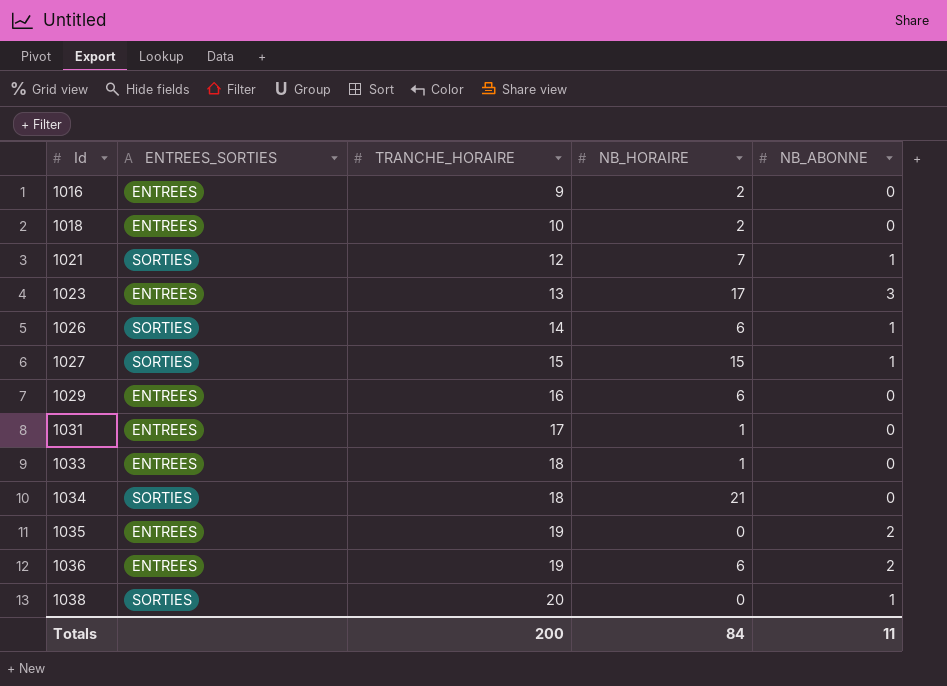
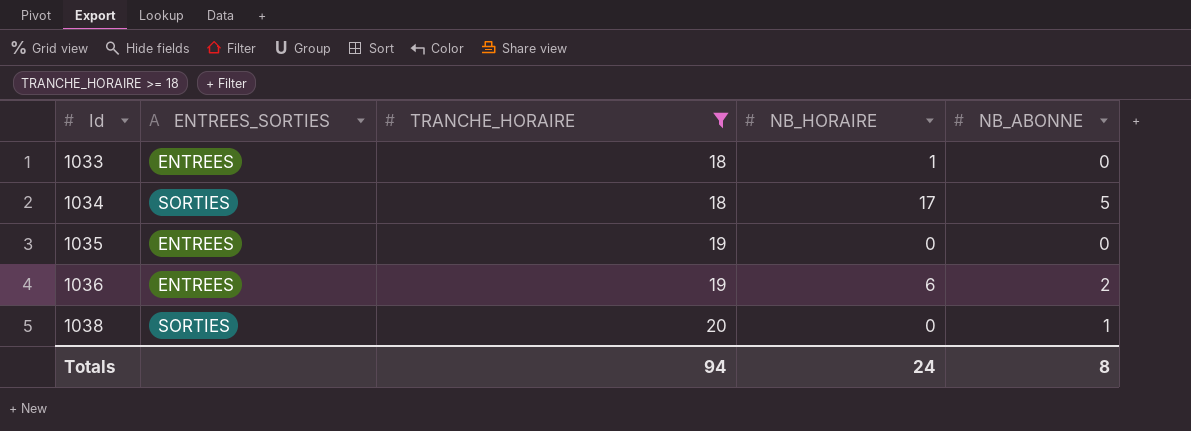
filter: none -> TRANCHE_HORAIRE >= 18
1034 | NB_HORAIRE: 21 -> 17
1034 | NB_ABONNE: 0 -> 5
1035 | NB_ABONNE: 2 -> 0
Totals | TRANCHE_HORAIRE: 200 -> 94
Totals | NB_HORAIRE: 84 -> 24
Totals | NB_ABONNE: 11 -> 8

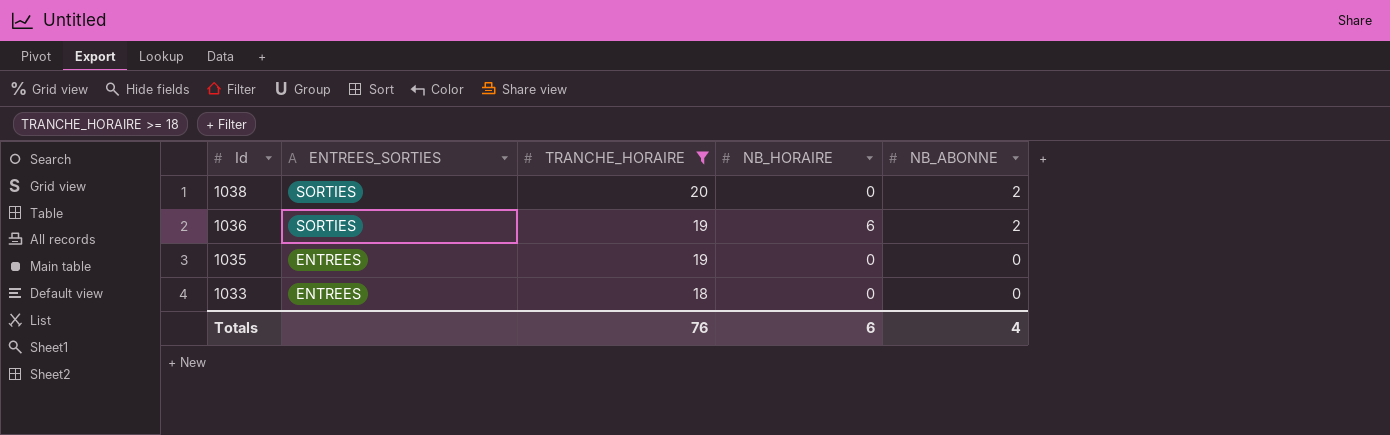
row order: Id ascending -> Id descending
row 1034: SORTIES | 18 | 17 | 5 -> none
1038 | NB_ABONNE: 1 -> 2
1036 | ENTREES_SORTIES: ENTREES -> SORTIES
1033 | NB_HORAIRE: 1 -> 0
Totals | TRANCHE_HORAIRE: 94 -> 76
Totals | NB_HORAIRE: 24 -> 6
Totals | NB_ABONNE: 8 -> 4

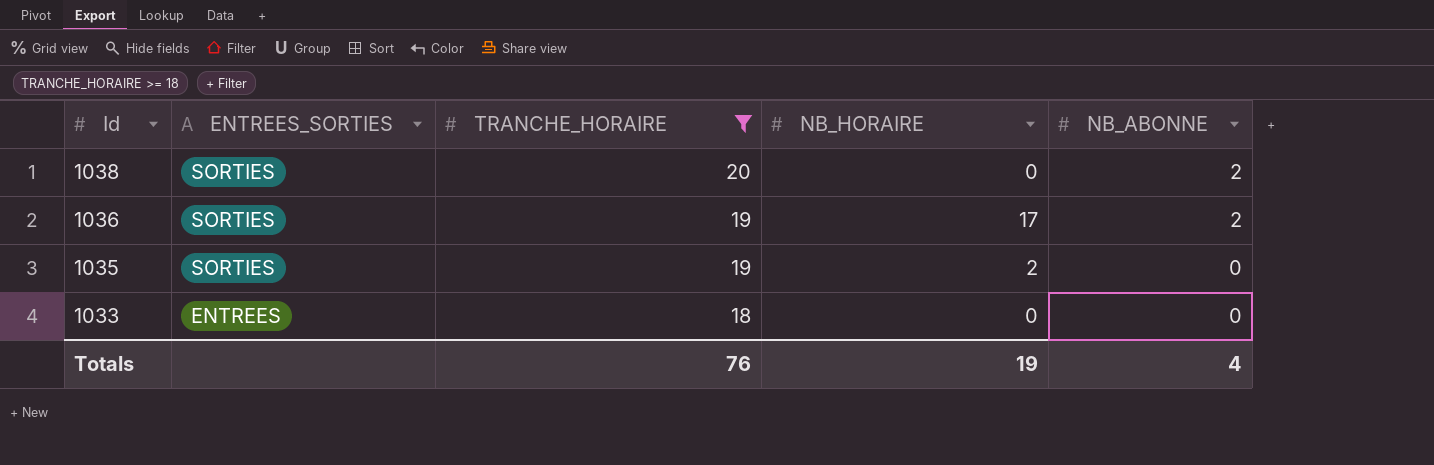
1036 | NB_HORAIRE: 6 -> 17
1035 | ENTREES_SORTIES: ENTREES -> SORTIES
1035 | NB_HORAIRE: 0 -> 2
Totals | NB_HORAIRE: 6 -> 19

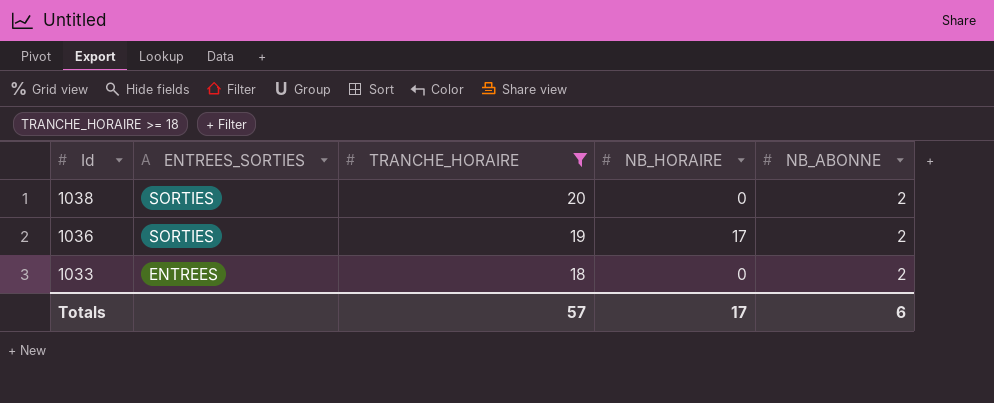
row 1035: SORTIES | 19 | 2 | 0 -> none
1033 | NB_ABONNE: 0 -> 2
Totals | TRANCHE_HORAIRE: 76 -> 57
Totals | NB_HORAIRE: 19 -> 17
Totals | NB_ABONNE: 4 -> 6

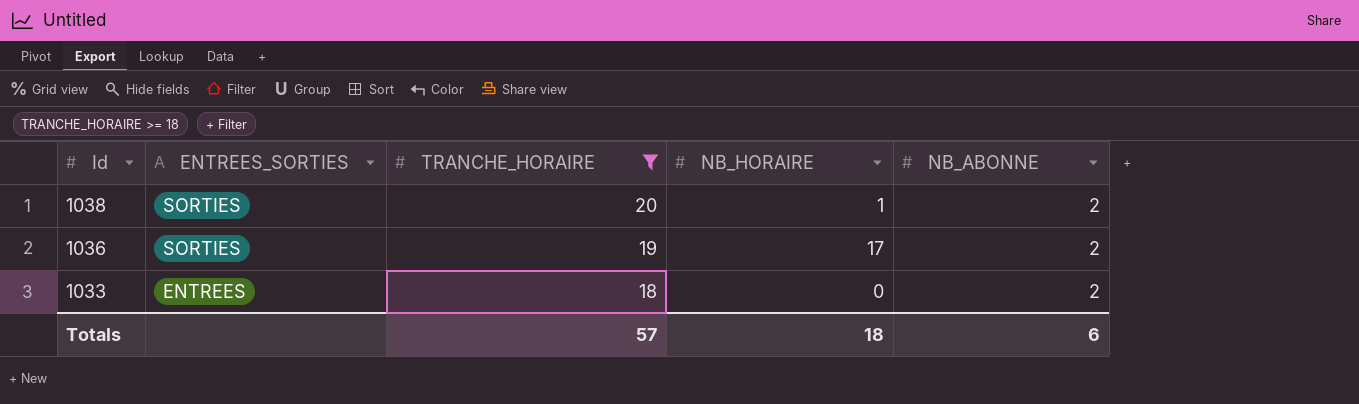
1038 | NB_HORAIRE: 0 -> 1
Totals | NB_HORAIRE: 17 -> 18

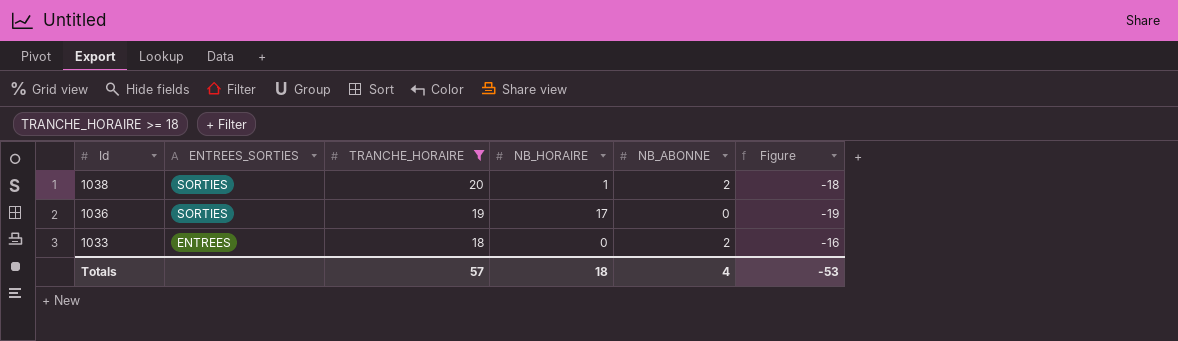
column Figure | formula: none -> [NB_ABONNE] - [TRANCHE_HORAIRE]
1036 | NB_ABONNE: 2 -> 0
Totals | NB_ABONNE: 6 -> 4

